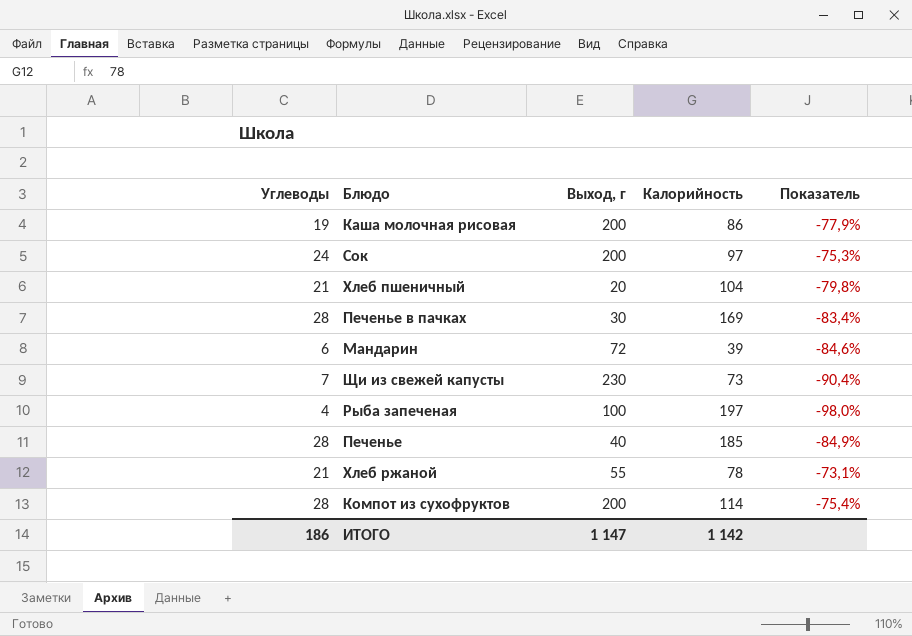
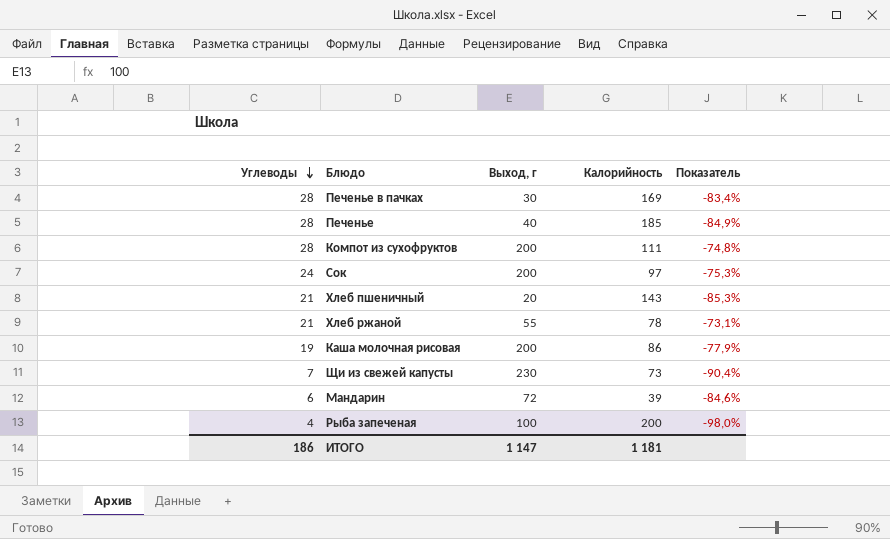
row order: none -> Углеводы descending
Компот из сухофруктов | Калорийность: 114 -> 111
Компот из сухофруктов | Показатель: -75,4% -> -74,8%
Хлеб пшеничный | Калорийность: 104 -> 143
Хлеб пшеничный | Показатель: -79,8% -> -85,3%
Рыба запеченая | Калорийность: 197 -> 200
ИТОГО | Калорийность: 1 142 -> 1 181

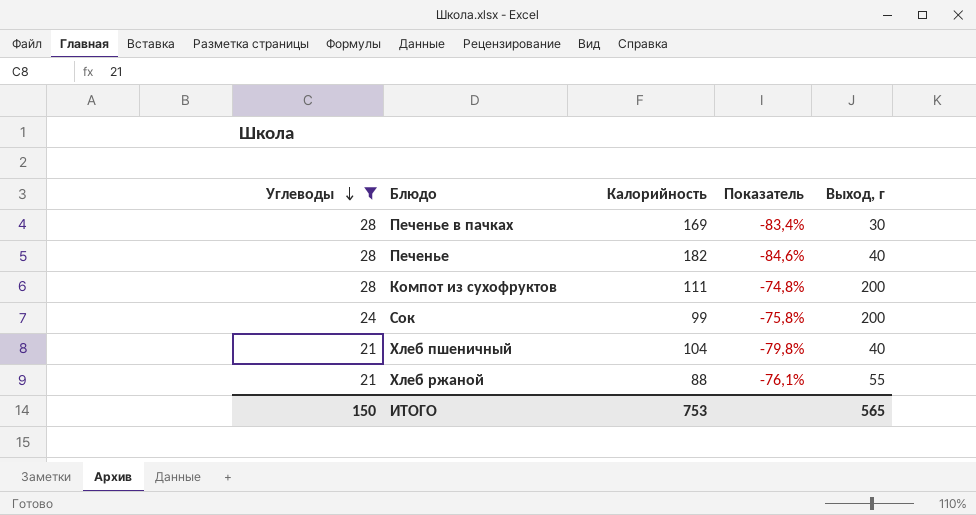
filter: none -> Углеводы >= 21
column Выход, г | position: 3 -> 5
Печенье | Калорийность: 185 -> 182
Печенье | Показатель: -84,9% -> -84,6%
Сок | Калорийность: 97 -> 99
Сок | Показатель: -75,3% -> -75,8%
Хлеб пшеничный | Калорийность: 143 -> 104
Хлеб пшеничный | Показатель: -85,3% -> -79,8%
Хлеб пшеничный | Выход, г: 20 -> 40
Хлеб ржаной | Калорийность: 78 -> 88
Хлеб ржаной | Показатель: -73,1% -> -76,1%
ИТОГО | Углеводы: 186 -> 150
ИТОГО | Калорийность: 1 181 -> 753
ИТОГО | Выход, г: 1 147 -> 565

